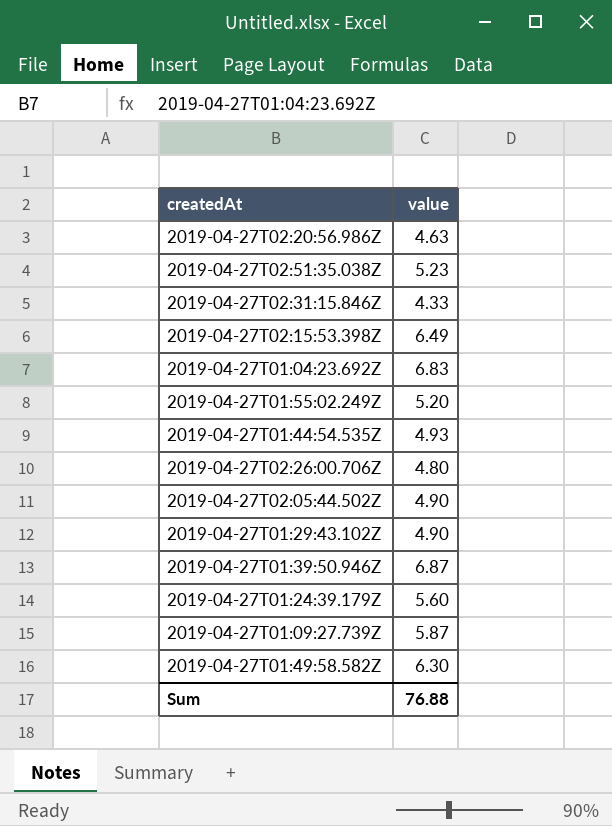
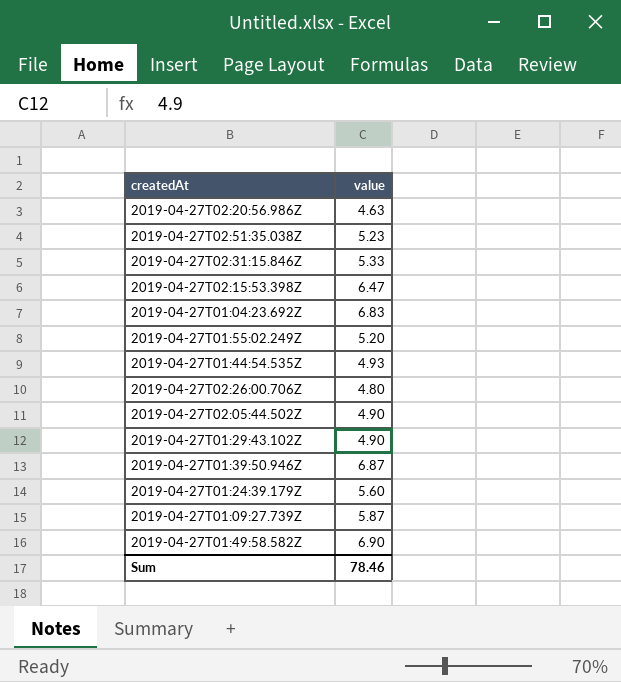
2019-04-27T02:31:15.846Z | value: 4.33 -> 5.33
2019-04-27T02:15:53.398Z | value: 6.49 -> 6.47
2019-04-27T01:49:58.582Z | value: 6.30 -> 6.90
Sum | value: 76.88 -> 78.46

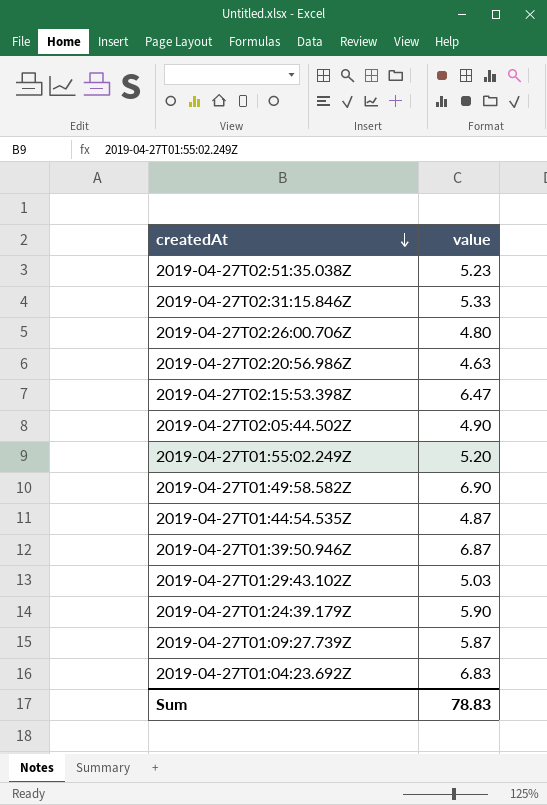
row order: none -> createdAt descending
2019-04-27T01:44:54.535Z | value: 4.93 -> 4.87
2019-04-27T01:29:43.102Z | value: 4.90 -> 5.03
2019-04-27T01:24:39.179Z | value: 5.60 -> 5.90
Sum | value: 78.46 -> 78.83

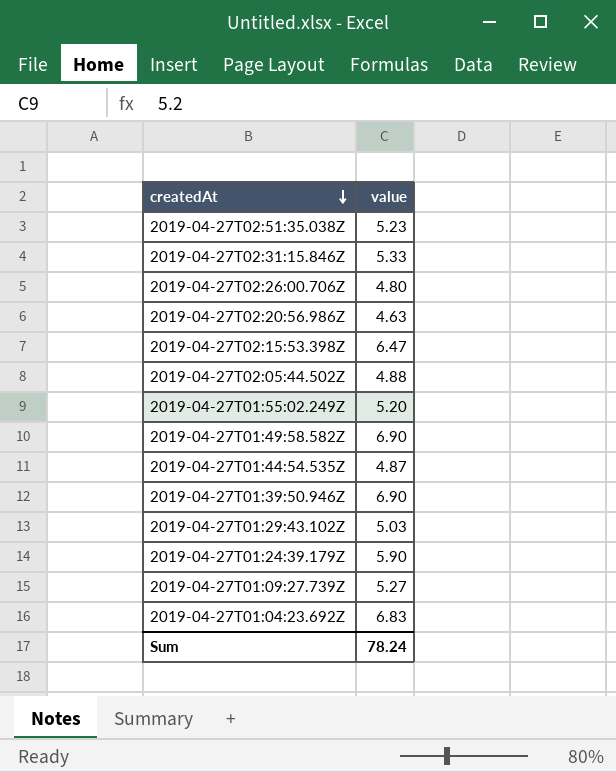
2019-04-27T02:05:44.502Z | value: 4.90 -> 4.88
2019-04-27T01:39:50.946Z | value: 6.87 -> 6.90
2019-04-27T01:09:27.739Z | value: 5.87 -> 5.27
Sum | value: 78.83 -> 78.24

